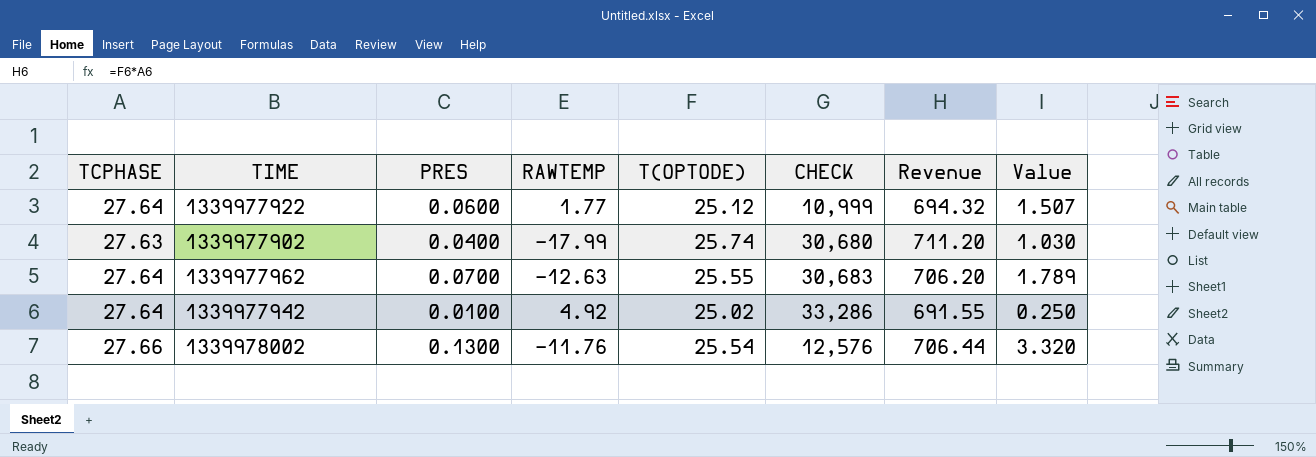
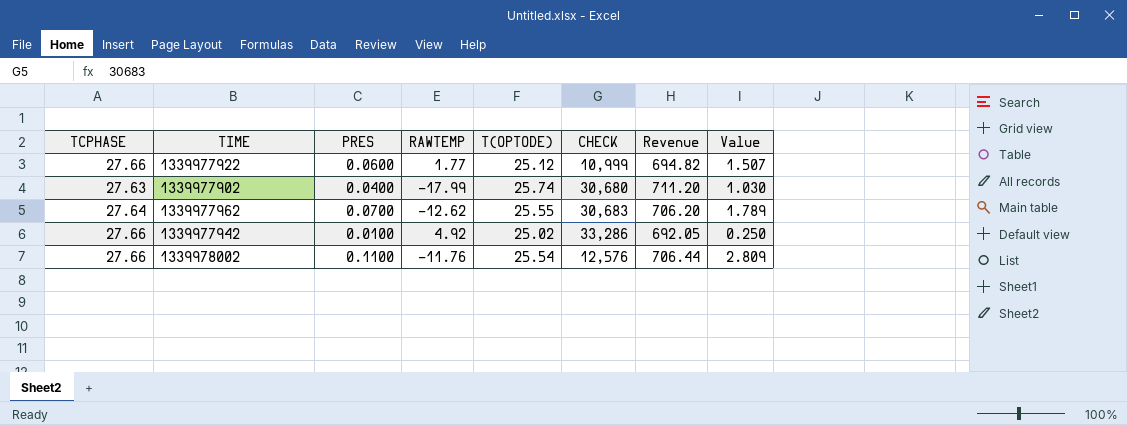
1339977922 | TCPHASE: 27.64 -> 27.66
1339977922 | Revenue: 694.32 -> 694.82
1339977962 | RAWTEMP: -12.63 -> -12.62
1339977942 | TCPHASE: 27.64 -> 27.66
1339977942 | Revenue: 691.55 -> 692.05
1339978002 | PRES: 0.1300 -> 0.1100
1339978002 | Value: 3.320 -> 2.809

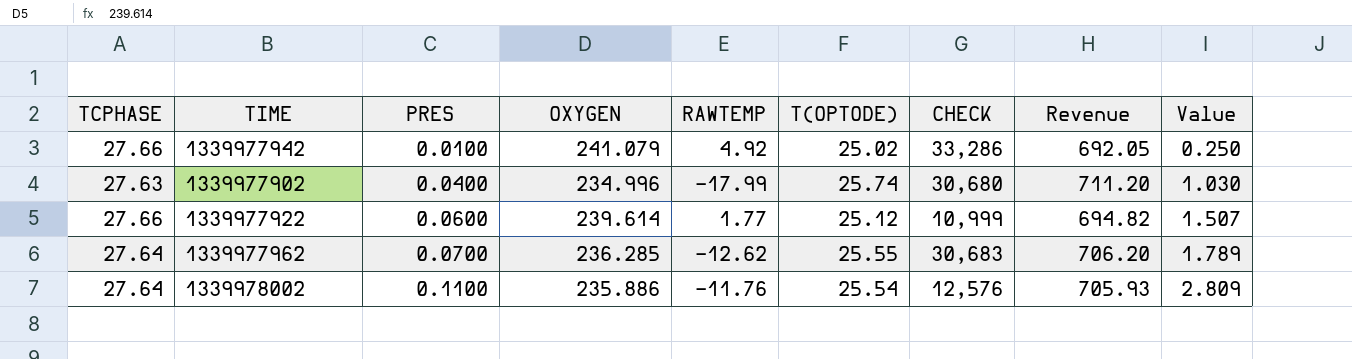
row order: none -> PRES ascending
column OXYGEN | position: none -> 4
1339978002 | TCPHASE: 27.66 -> 27.64
1339978002 | Revenue: 706.44 -> 705.93

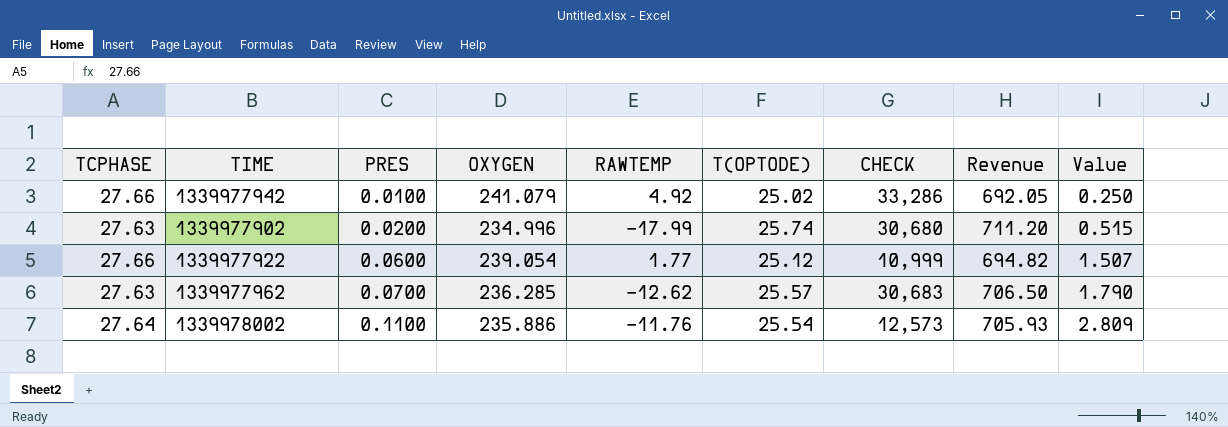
1339977902 | PRES: 0.0400 -> 0.0200
1339977902 | Value: 1.030 -> 0.515
1339977922 | OXYGEN: 239.614 -> 239.054
1339977962 | TCPHASE: 27.64 -> 27.63
1339977962 | T(OPTODE): 25.55 -> 25.57
1339977962 | Revenue: 706.20 -> 706.50
1339977962 | Value: 1.789 -> 1.790
1339978002 | CHECK: 12,576 -> 12,573

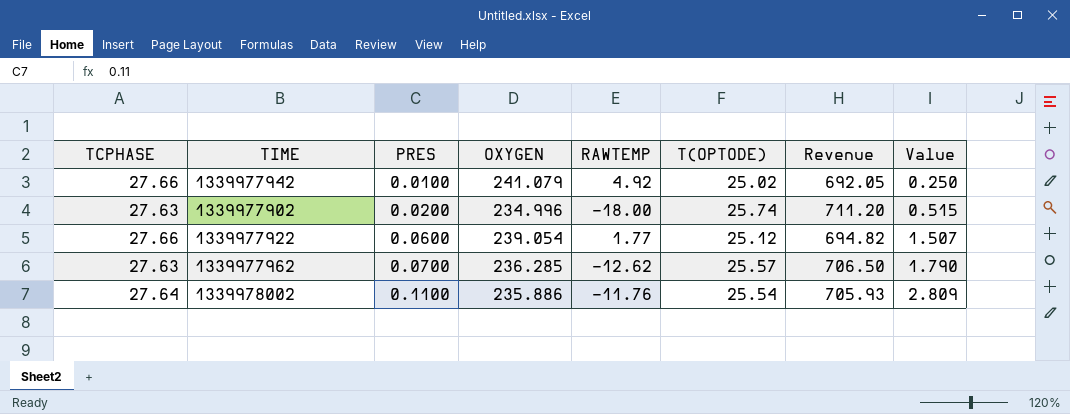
column CHECK | position: 7 -> none
1339977902 | RAWTEMP: -17.99 -> -18.00

